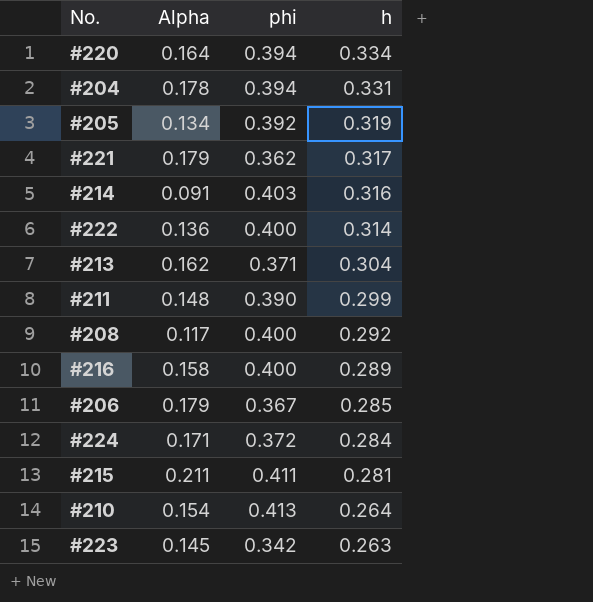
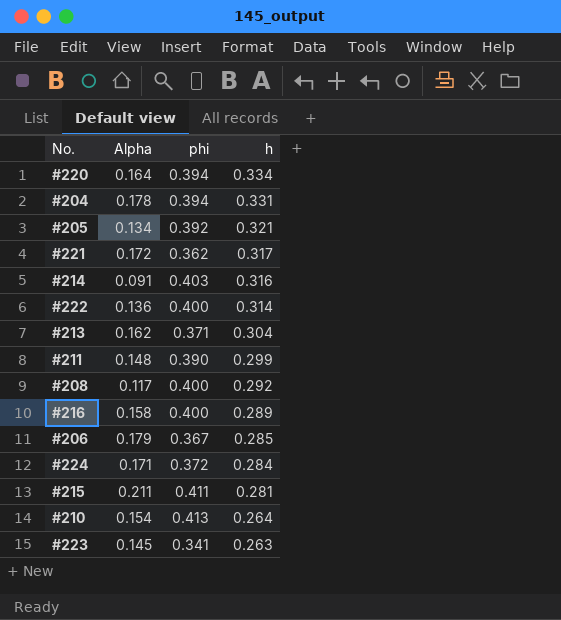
#205 | h: 0.319 -> 0.321
#221 | Alpha: 0.179 -> 0.172
#223 | phi: 0.342 -> 0.341

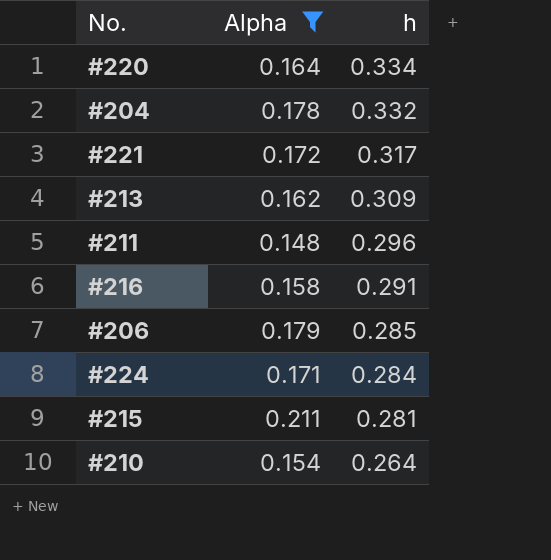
filter: none -> Alpha >= 0.148
column phi | position: 3 -> none
#204 | h: 0.331 -> 0.332
#213 | h: 0.304 -> 0.309
#211 | h: 0.299 -> 0.296
#216 | h: 0.289 -> 0.291

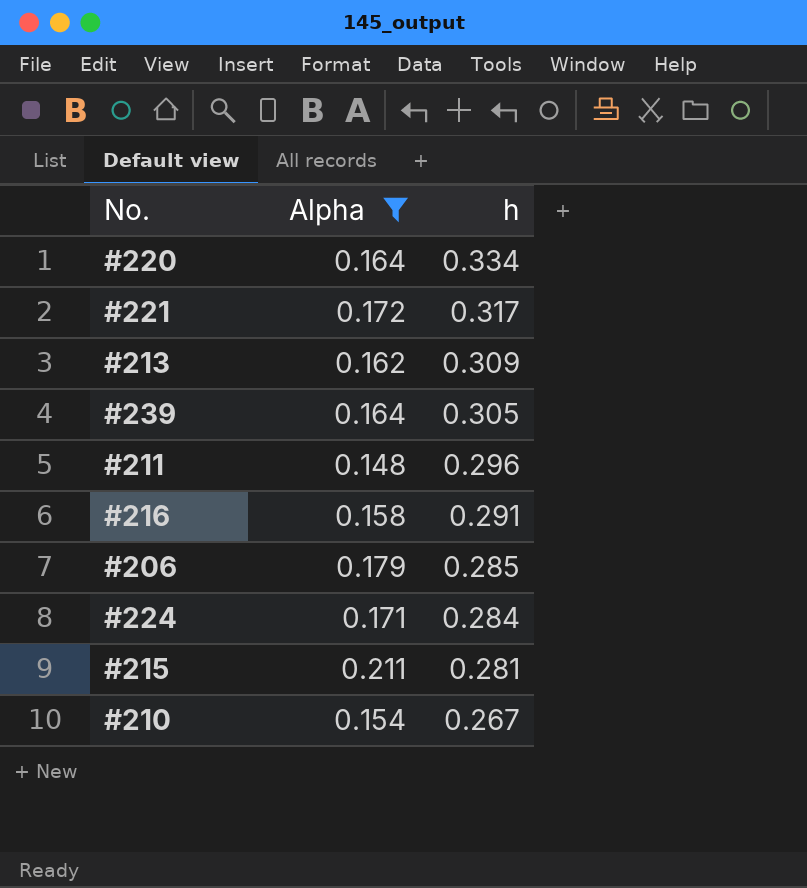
row #204: 0.178 | 0.332 -> none
row #239: none -> 0.164 | 0.305
#210 | h: 0.264 -> 0.267

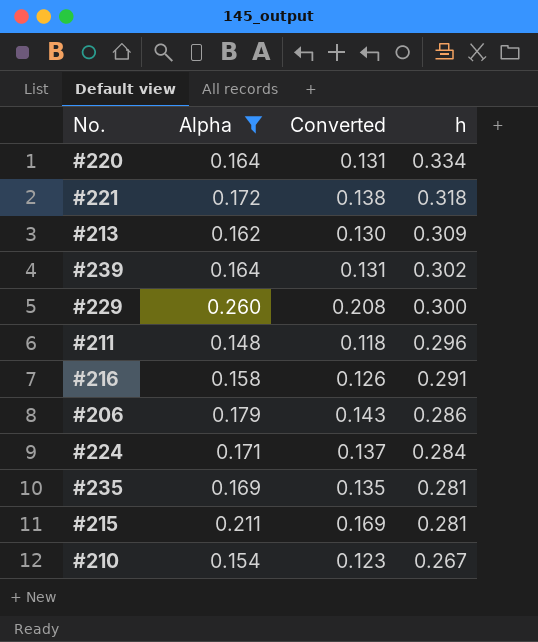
column Converted | formula: none -> [Alpha] * 0.8
#221 | h: 0.317 -> 0.318
#239 | h: 0.305 -> 0.302
row #229: none -> 0.260 | 0.208 | 0.300
#206 | h: 0.285 -> 0.286
row #235: none -> 0.169 | 0.135 | 0.281

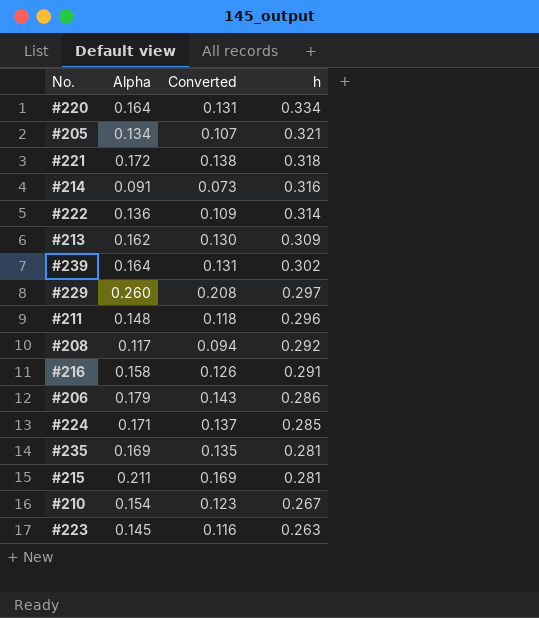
filter: Alpha >= 0.148 -> none
#229 | h: 0.300 -> 0.297
#224 | h: 0.284 -> 0.285

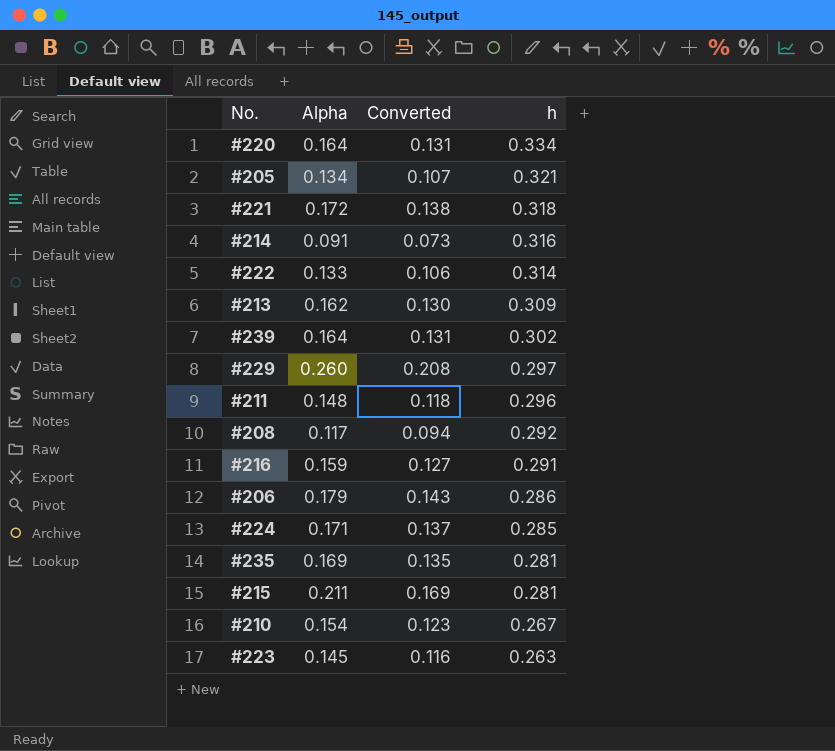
#222 | Alpha: 0.136 -> 0.133
#222 | Converted: 0.109 -> 0.106
#216 | Alpha: 0.158 -> 0.159
#216 | Converted: 0.126 -> 0.127

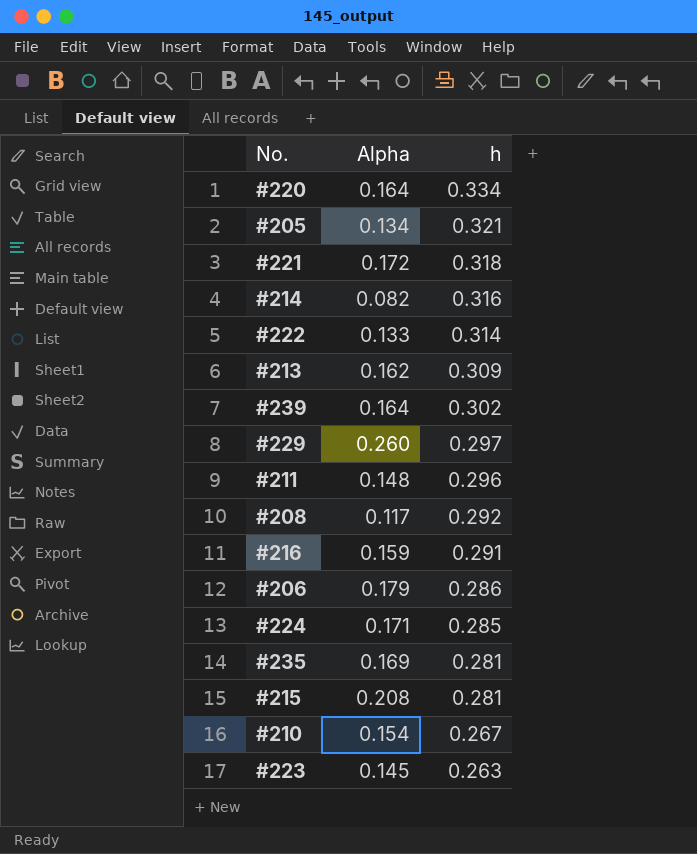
column Converted | formula: [Alpha] * 0.8 -> none
#214 | Alpha: 0.091 -> 0.082
#215 | Alpha: 0.211 -> 0.208

